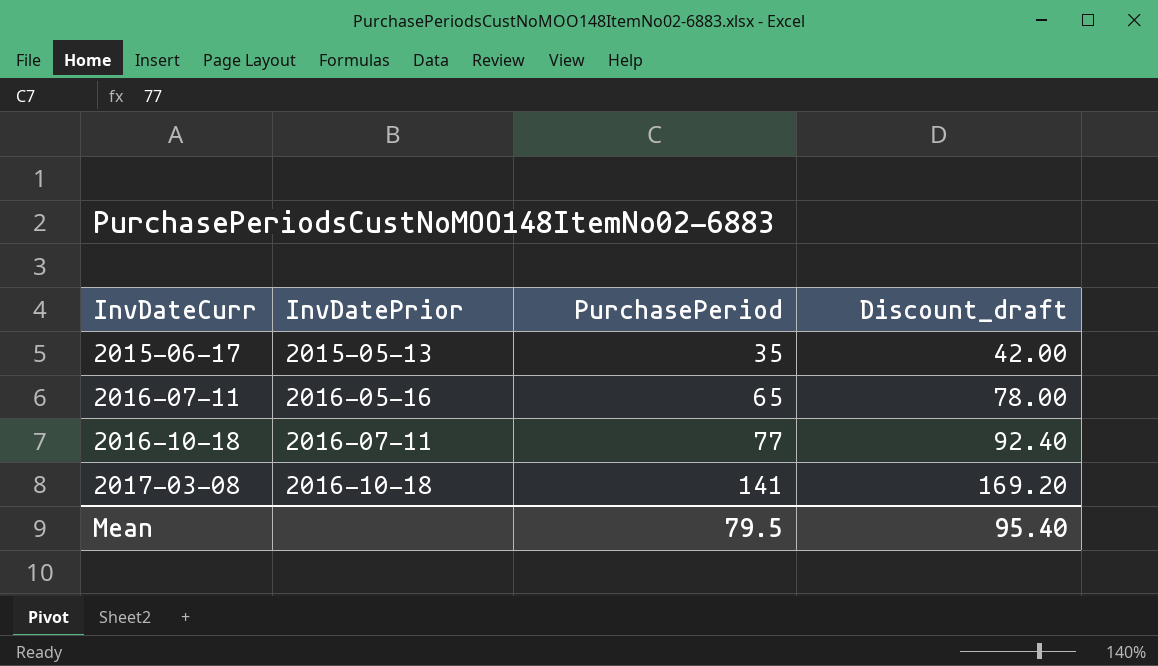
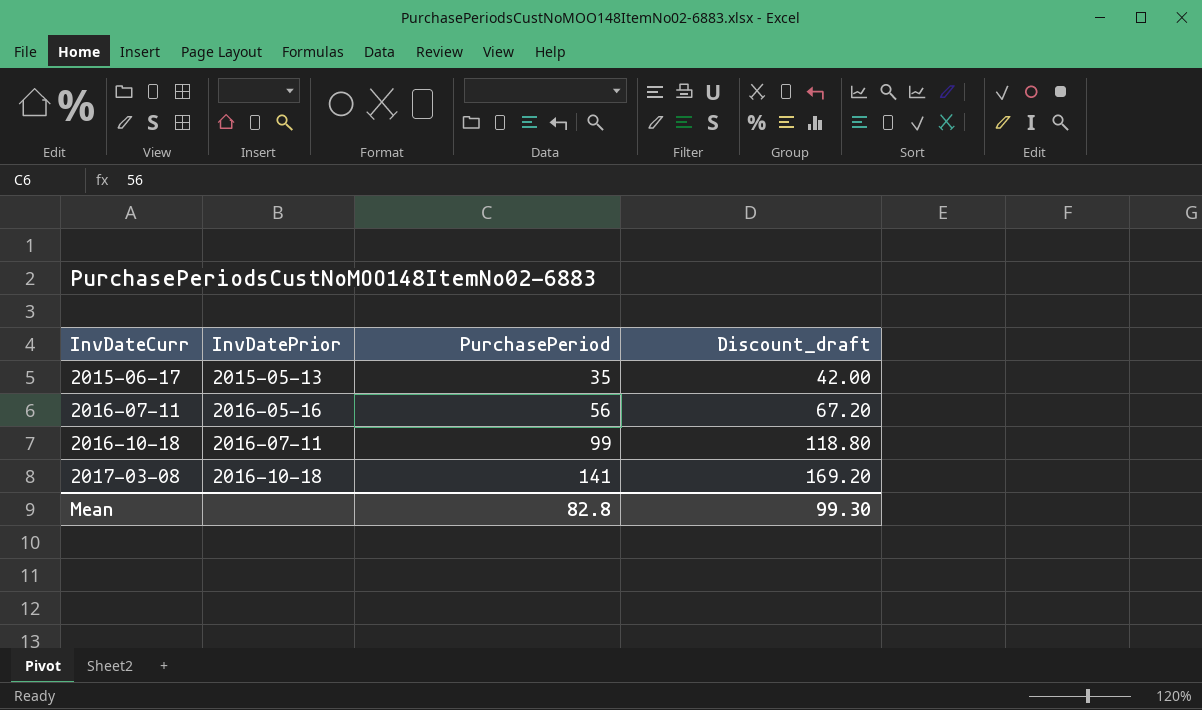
2016-07-11 | PurchasePeriod: 65 -> 56
2016-07-11 | Discount_draft: 78.00 -> 67.20
2016-10-18 | PurchasePeriod: 77 -> 99
2016-10-18 | Discount_draft: 92.40 -> 118.80
Mean | PurchasePeriod: 79.5 -> 82.8
Mean | Discount_draft: 95.40 -> 99.30

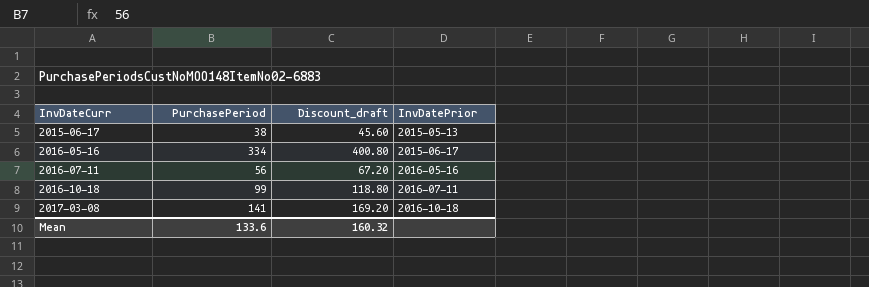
column InvDatePrior | position: 2 -> 4
2015-06-17 | PurchasePeriod: 35 -> 38
2015-06-17 | Discount_draft: 42.00 -> 45.60
row 2016-05-16: none -> 334 | 400.80 | 2015-06-17
Mean | PurchasePeriod: 82.8 -> 133.6
Mean | Discount_draft: 99.30 -> 160.32

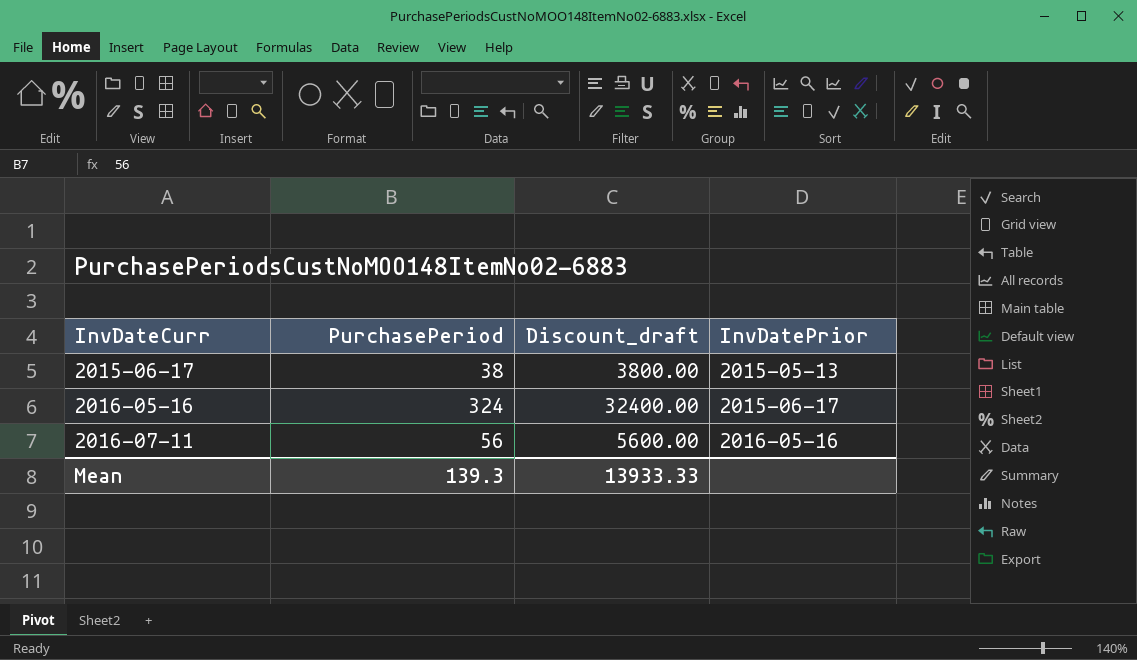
column Discount_draft | formula: [PurchasePeriod] * 1.2 -> [PurchasePeriod] * 100
row 2016-10-18: 99 | 118.80 | 2016-07-11 -> none
row 2017-03-08: 141 | 169.20 | 2016-10-18 -> none
2016-05-16 | PurchasePeriod: 334 -> 324
Mean | PurchasePeriod: 133.6 -> 139.3
Mean | Discount_draft: 160.32 -> 13933.33

